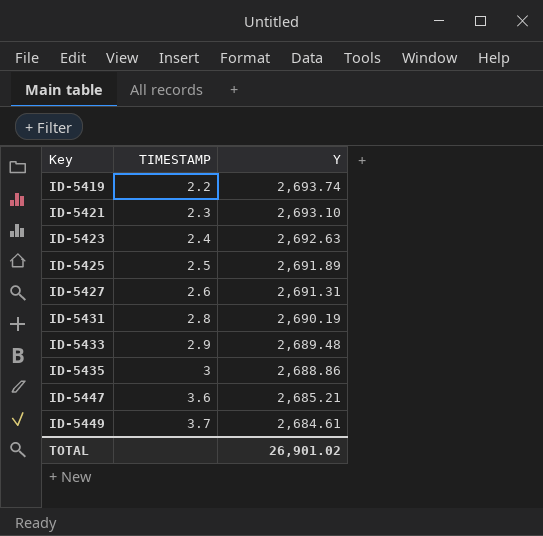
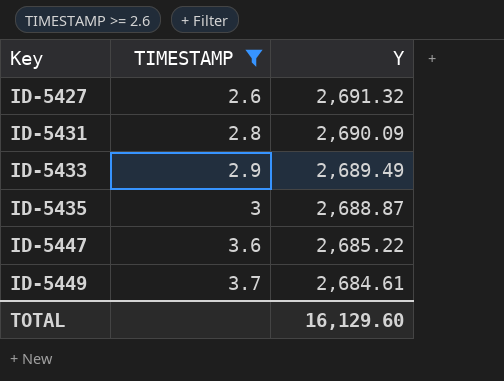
filter: none -> TIMESTAMP >= 2.6
ID-5427 | Y: 2,691.31 -> 2,691.32
ID-5431 | Y: 2,690.19 -> 2,690.09
ID-5433 | Y: 2,689.48 -> 2,689.49
ID-5435 | Y: 2,688.86 -> 2,688.87
ID-5447 | Y: 2,685.21 -> 2,685.22
TOTAL | Y: 26,901.02 -> 16,129.60

